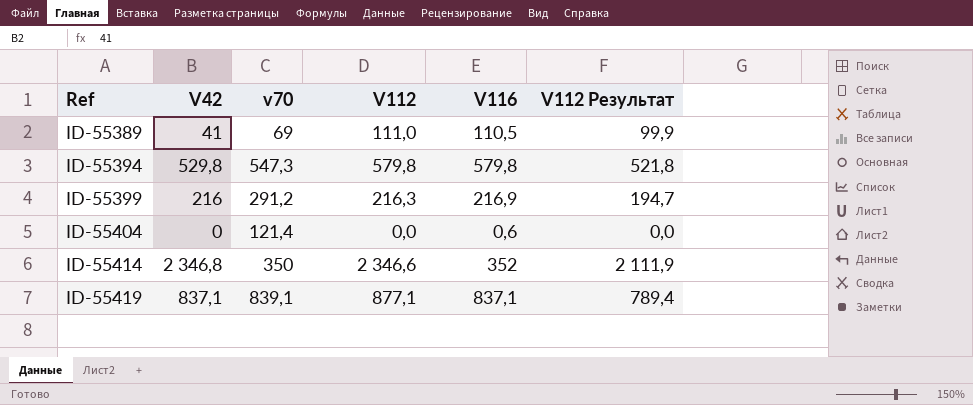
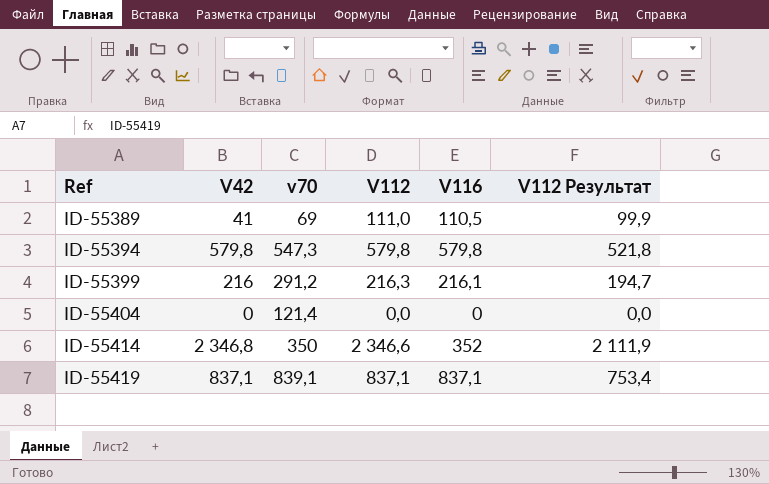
ID-55394 | V42: 529,8 -> 579,8
ID-55399 | V116: 216,9 -> 216,1
ID-55404 | V116: 0,6 -> 0
ID-55419 | V112: 877,1 -> 837,1
ID-55419 | V112 Результат: 789,4 -> 753,4

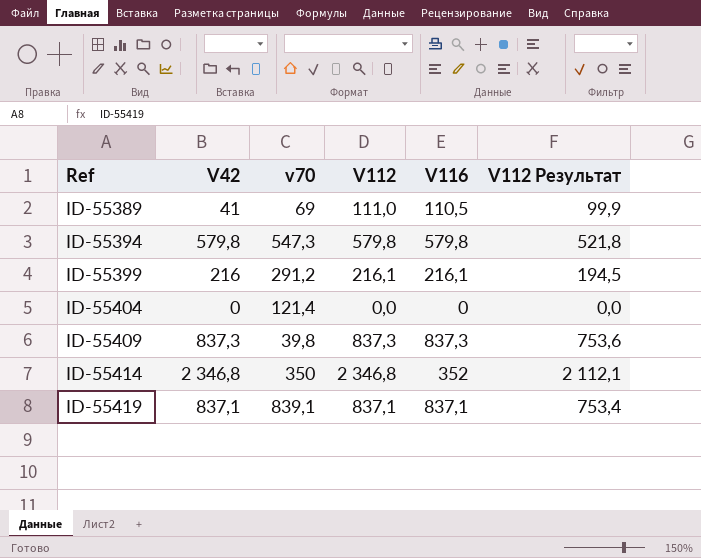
ID-55399 | V112: 216,3 -> 216,1
ID-55399 | V112 Результат: 194,7 -> 194,5
row ID-55409: none -> 837,3 | 39,8 | 837,3 | 837,3 | 753,6
ID-55414 | V112: 2 346,6 -> 2 346,8
ID-55414 | V112 Результат: 2 111,9 -> 2 112,1

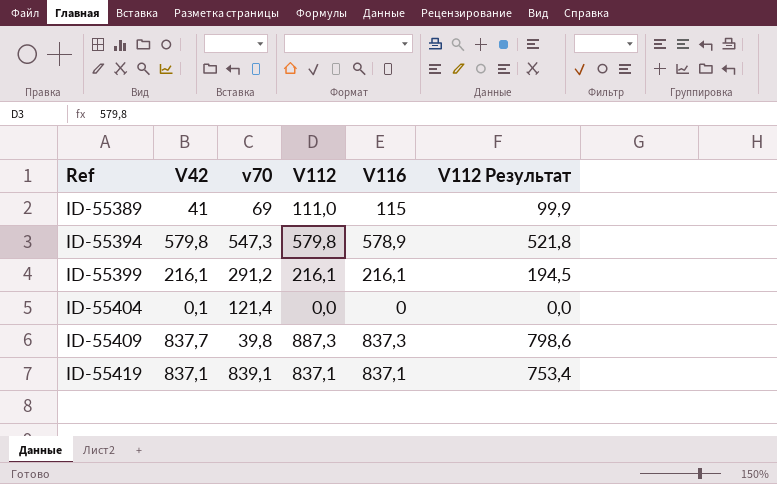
row ID-55414: 2 346,8 | 350 | 2 346,8 | 352 | 2 112,1 -> none
ID-55389 | V116: 110,5 -> 115
ID-55394 | V116: 579,8 -> 578,9
ID-55399 | V42: 216 -> 216,1
ID-55404 | V42: 0 -> 0,1
ID-55409 | V42: 837,3 -> 837,7
ID-55409 | V112: 837,3 -> 887,3
ID-55409 | V112 Результат: 753,6 -> 798,6

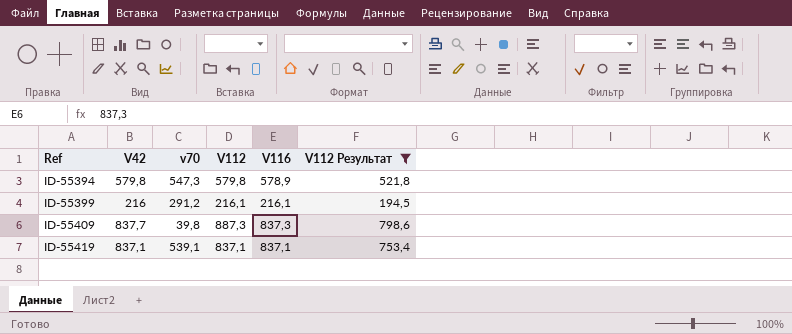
filter: none -> V112 Результат >= 194,5
ID-55399 | V42: 216,1 -> 216
ID-55419 | v70: 839,1 -> 539,1

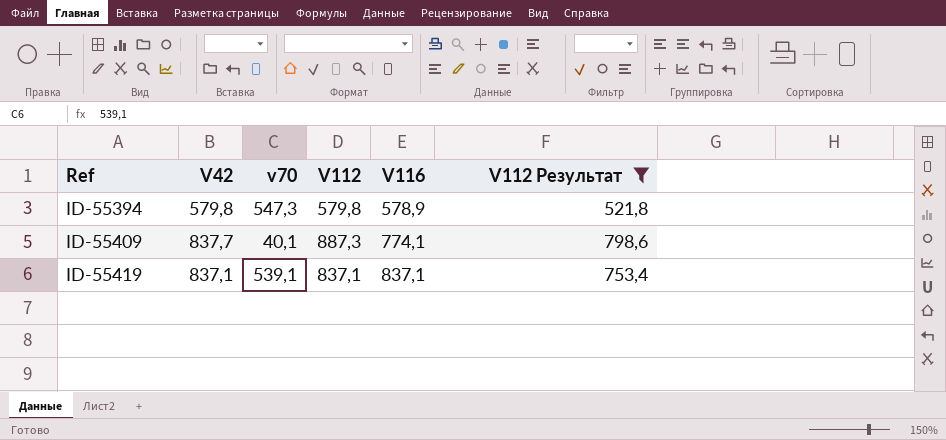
row ID-55399: 216 | 291,2 | 216,1 | 216,1 | 194,5 -> none
ID-55409 | v70: 39,8 -> 40,1
ID-55409 | V116: 837,3 -> 774,1

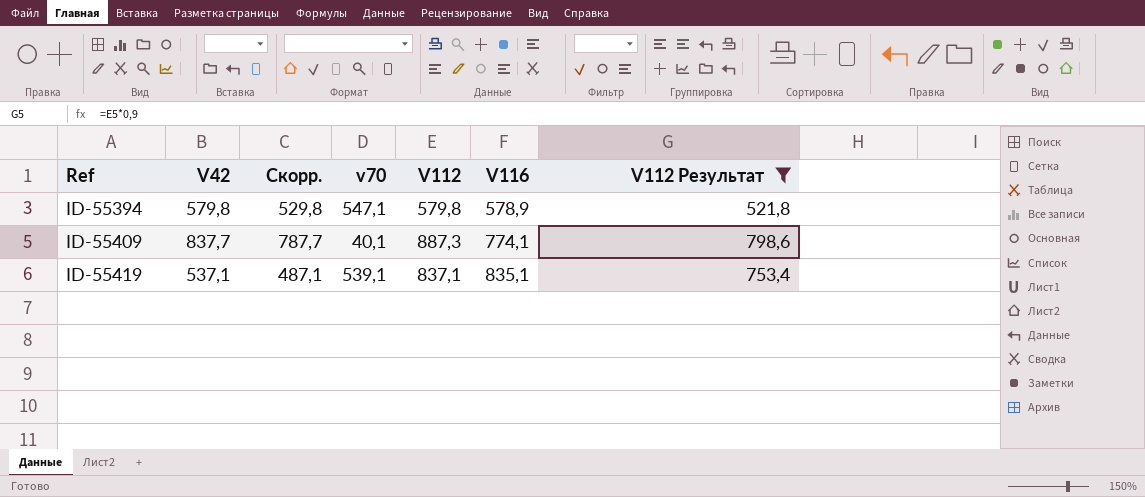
column Скорр. | formula: none -> [V42] - 50
ID-55394 | v70: 547,3 -> 547,1
ID-55419 | V42: 837,1 -> 537,1
ID-55419 | V116: 837,1 -> 835,1

